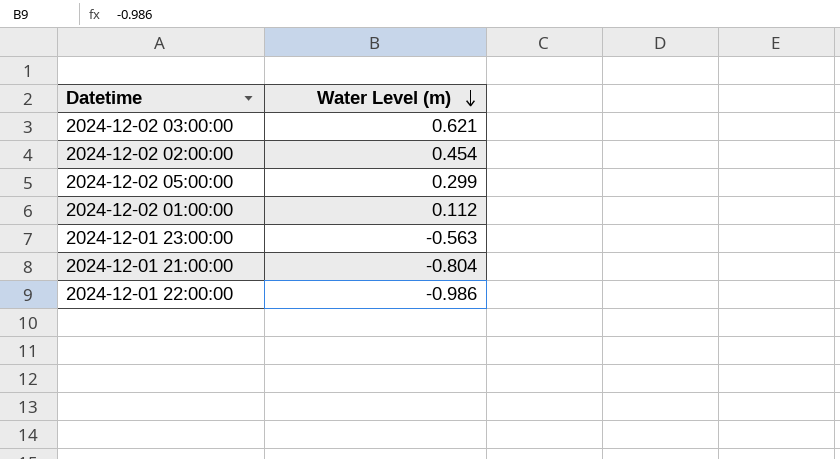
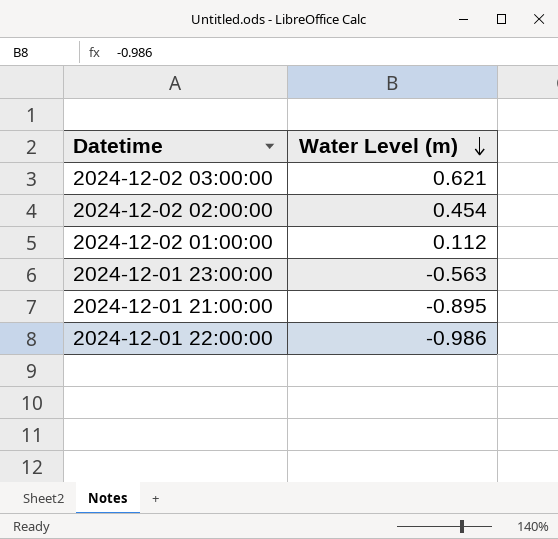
row 2024-12-02 05:00:00: 0.299 -> none
2024-12-01 21:00:00 | Water Level (m): -0.804 -> -0.895

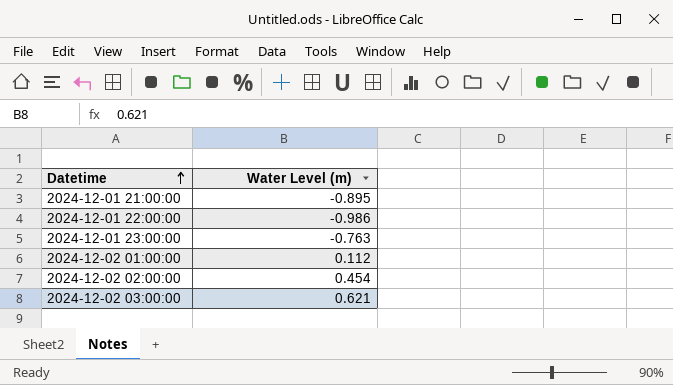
row order: Water Level (m) descending -> Datetime ascending
2024-12-01 23:00:00 | Water Level (m): -0.563 -> -0.763

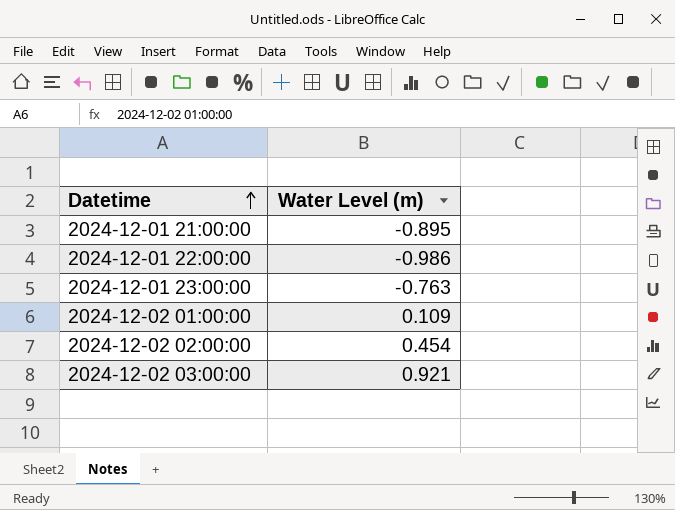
2024-12-02 01:00:00 | Water Level (m): 0.112 -> 0.109
2024-12-02 03:00:00 | Water Level (m): 0.621 -> 0.921

